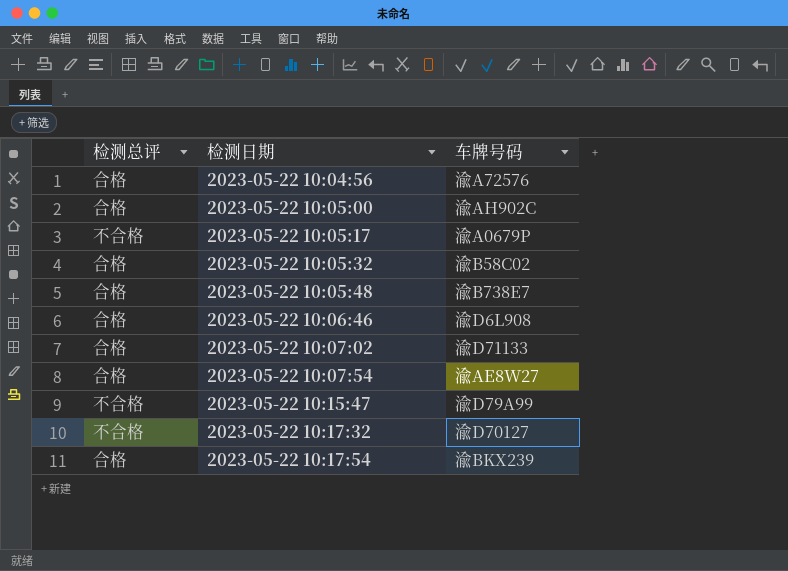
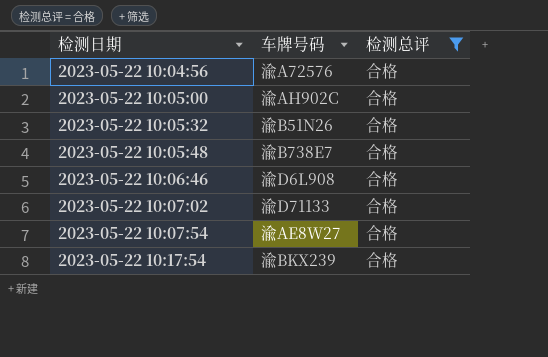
filter: none -> 检测总评 = 合格
column 检测总评 | position: 1 -> 3
2023-05-22 10:05:32 | 车牌号码: 渝B58C02 -> 渝B51N26

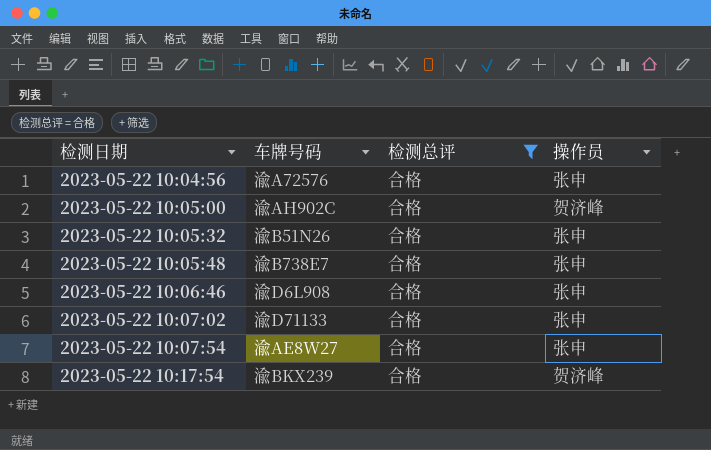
column 操作员 | position: none -> 4

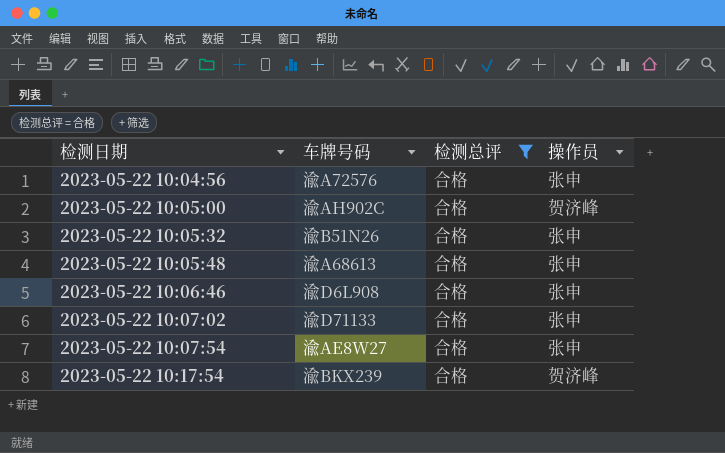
2023-05-22 10:05:48 | 车牌号码: 渝B738E7 -> 渝A68613

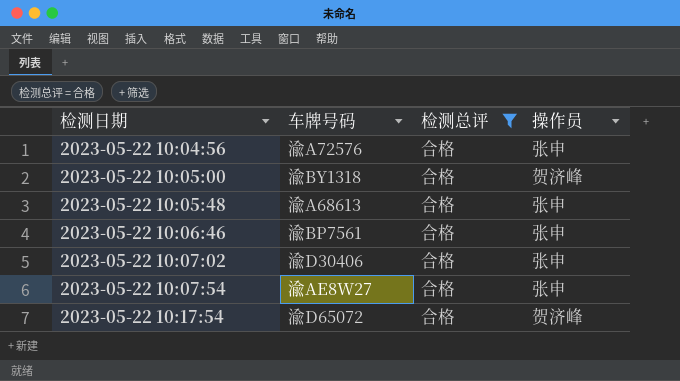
row 2023-05-22 10:05:32: 渝B51N26 | 合格 | 张申 -> none
2023-05-22 10:05:00 | 车牌号码: 渝AH902C -> 渝BY1318
2023-05-22 10:06:46 | 车牌号码: 渝D6L908 -> 渝BP7561
2023-05-22 10:07:02 | 车牌号码: 渝D71133 -> 渝D30406
2023-05-22 10:17:54 | 车牌号码: 渝BKX239 -> 渝D65072

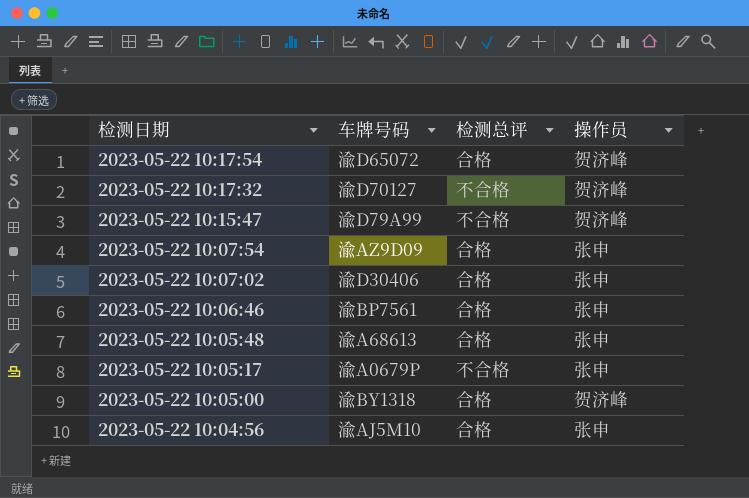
filter: 检测总评 = 合格 -> none
row order: 检测日期 ascending -> 检测日期 descending
2023-05-22 10:07:54 | 车牌号码: 渝AE8W27 -> 渝AZ9D09
2023-05-22 10:04:56 | 车牌号码: 渝A72576 -> 渝AJ5M10

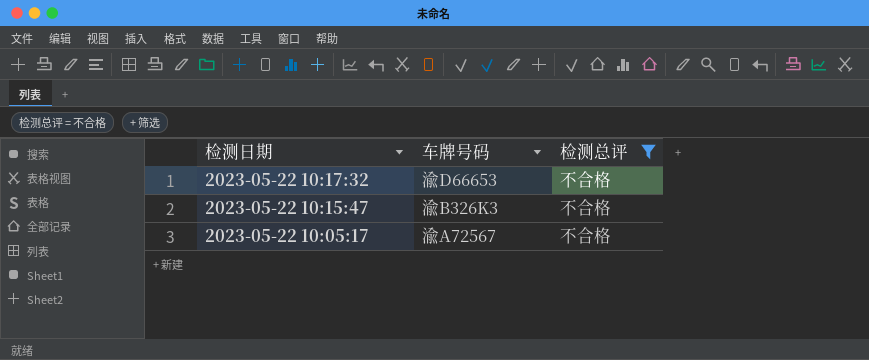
filter: none -> 检测总评 = 不合格
column 操作员 | position: 4 -> none
2023-05-22 10:17:32 | 车牌号码: 渝D70127 -> 渝D66653
2023-05-22 10:15:47 | 车牌号码: 渝D79A99 -> 渝B326K3
2023-05-22 10:05:17 | 车牌号码: 渝A0679P -> 渝A72567

